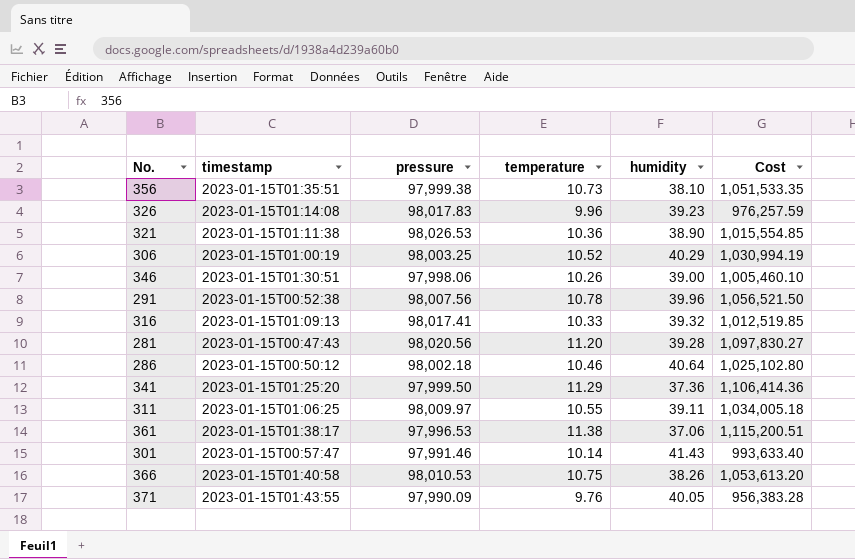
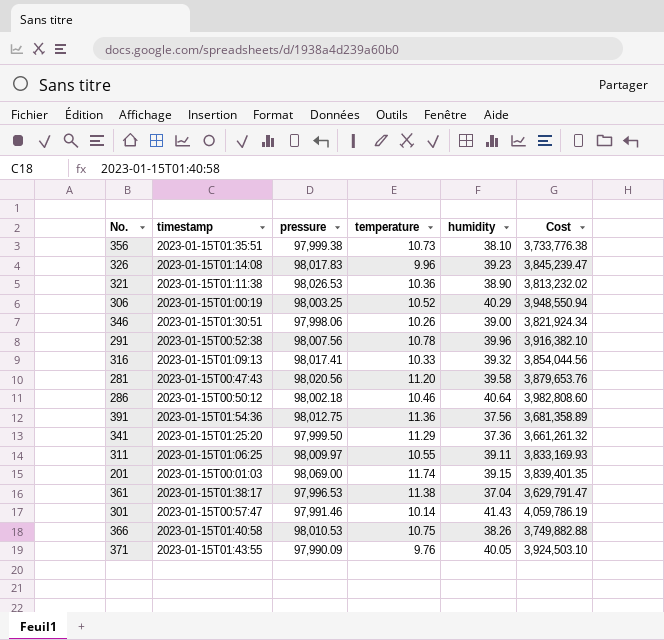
column Cost | formula: [pressure] * [temperature] -> [pressure] * [humidity]
281 | humidity: 39.28 -> 39.58
row 391: none -> 2023-01-15T01:54:36 | 98,012.75 | 11.36 | 37.56 | 3,681,358.89
row 201: none -> 2023-01-15T00:01:03 | 98,069.00 | 11.74 | 39.15 | 3,839,401.35
361 | humidity: 37.06 -> 37.04

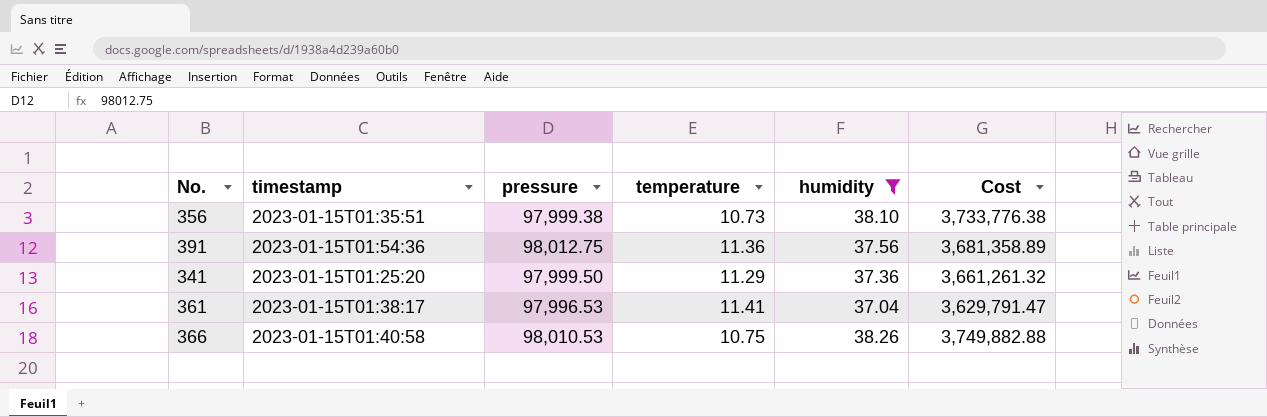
filter: none -> humidity <= 38.26
361 | temperature: 11.38 -> 11.41

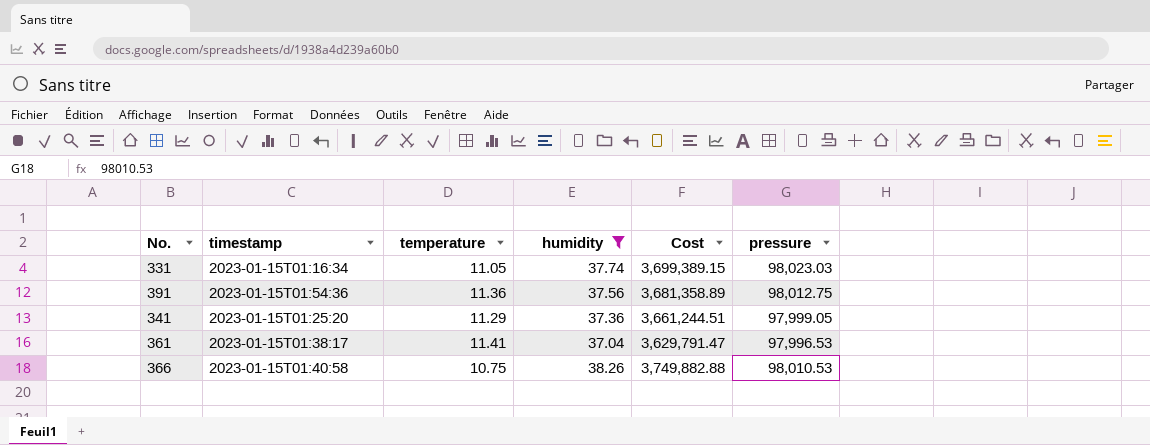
column pressure | position: 3 -> 6
row 356: 2023-01-15T01:35:51 | 97,999.38 | 10.73 | 38.10 | 3,733,776.38 -> none
row 331: none -> 2023-01-15T01:16:34 | 11.05 | 37.74 | 3,699,389.15 | 98,023.03
341 | Cost: 3,661,261.32 -> 3,661,244.51
341 | pressure: 97,999.50 -> 97,999.05

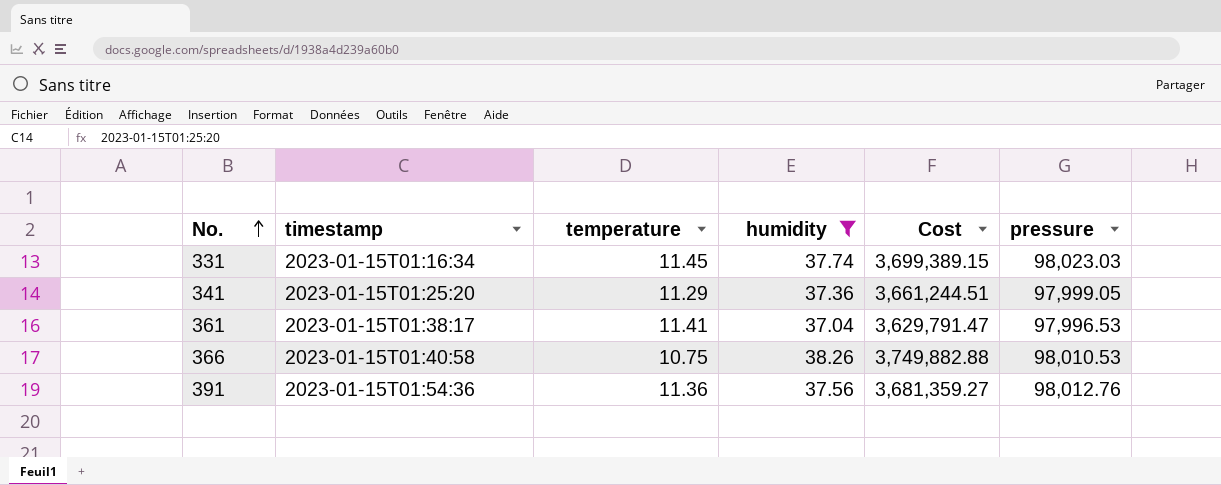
row order: none -> No. ascending
331 | temperature: 11.05 -> 11.45
391 | Cost: 3,681,358.89 -> 3,681,359.27
391 | pressure: 98,012.75 -> 98,012.76

